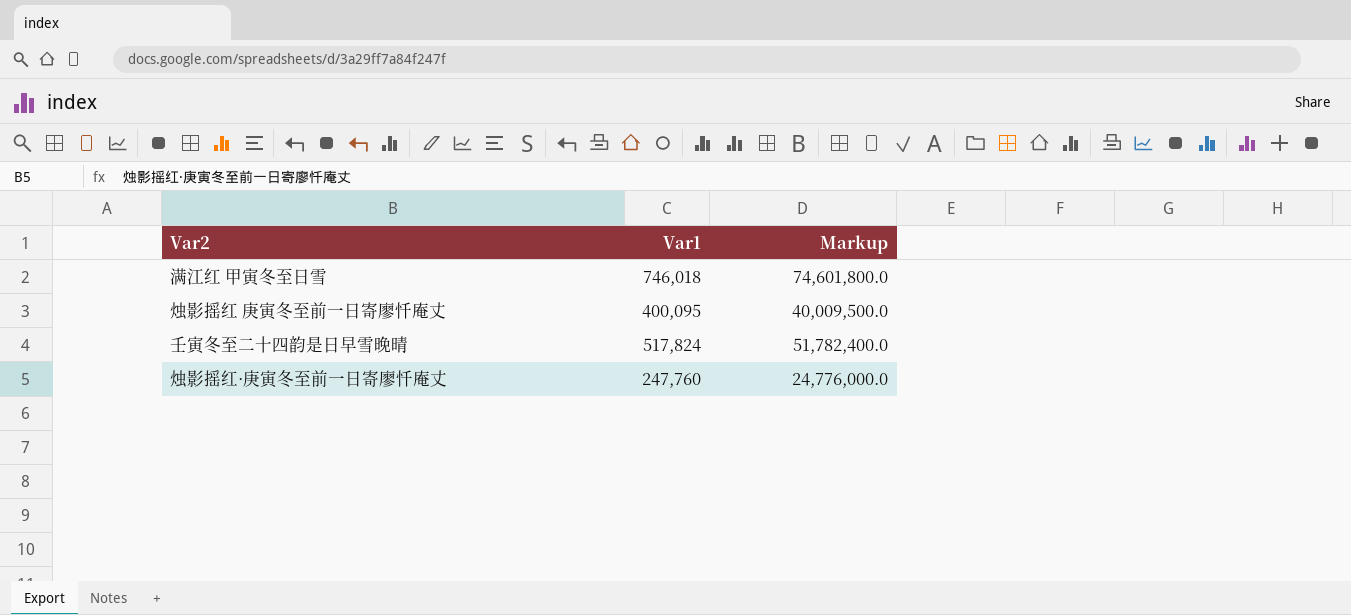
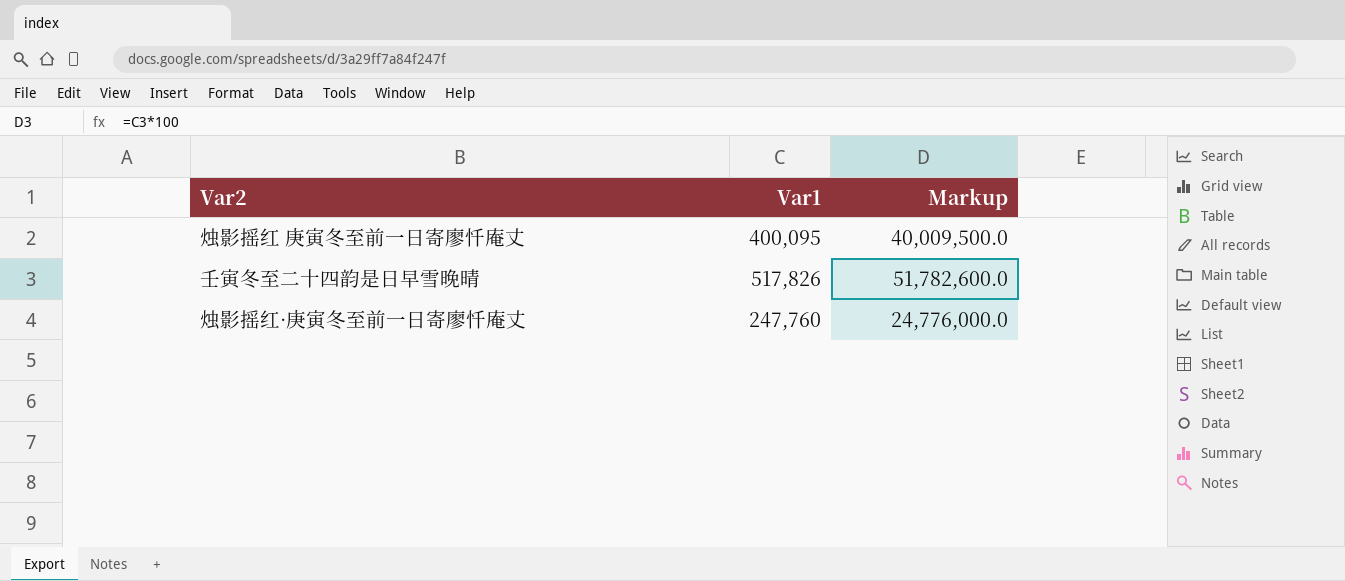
row 满江红 甲寅冬至日雪: 746,018 | 74,601,800.0 -> none
壬寅冬至二十四韵是日早雪晚晴 | Var1: 517,824 -> 517,826
壬寅冬至二十四韵是日早雪晚晴 | Markup: 51,782,400.0 -> 51,782,600.0

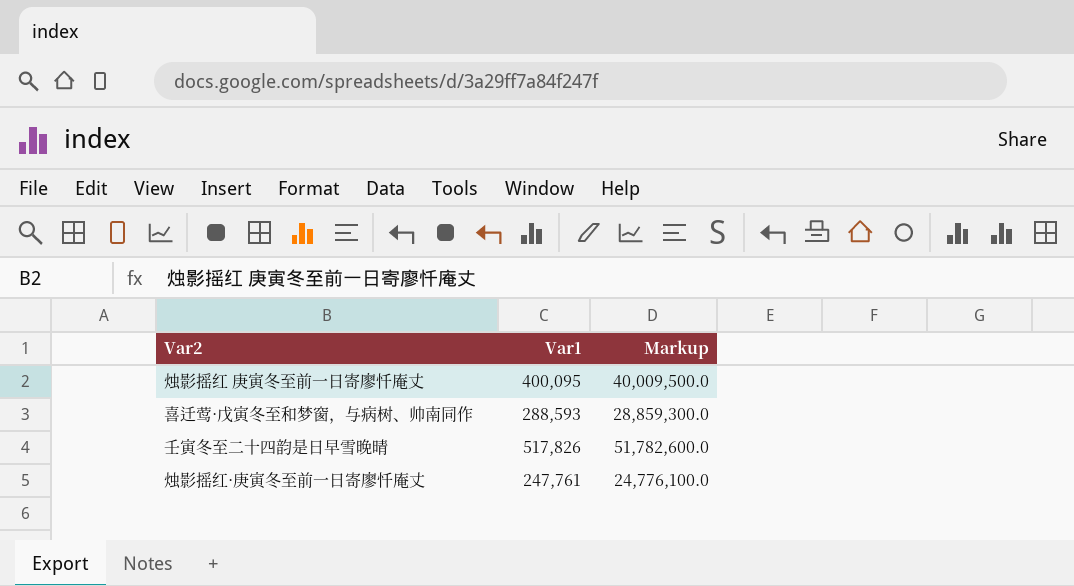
row 喜迁莺·戊寅冬至和梦窗，与病树、帅南同作: none -> 288,593 | 28,859,300.0
烛影摇红·庚寅冬至前一日寄廖忏庵丈 | Var1: 247,760 -> 247,761
烛影摇红·庚寅冬至前一日寄廖忏庵丈 | Markup: 24,776,000.0 -> 24,776,100.0

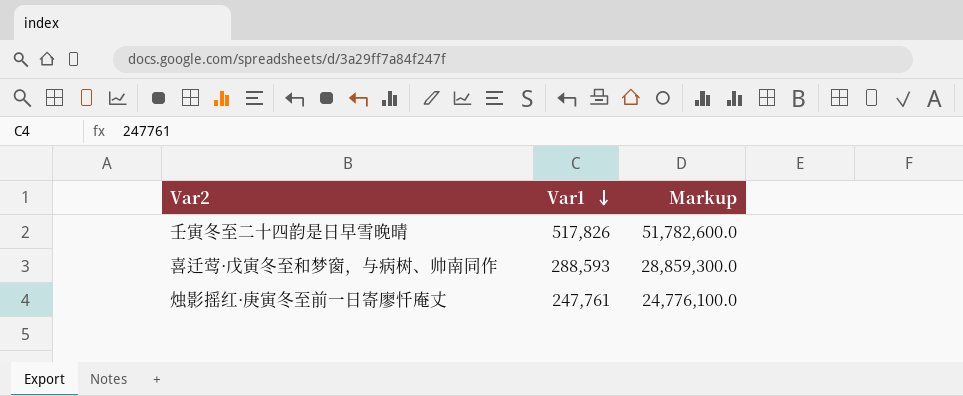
row order: none -> Var1 descending
row 烛影摇红 庚寅冬至前一日寄廖忏庵丈: 400,095 | 40,009,500.0 -> none

